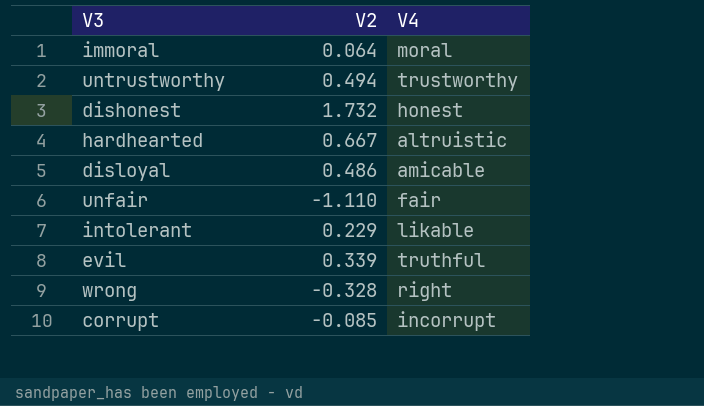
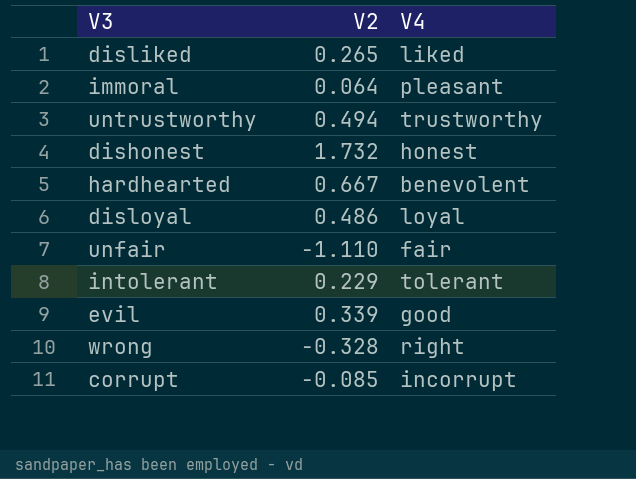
row disliked: none -> 0.265 | liked
immoral | V4: moral -> pleasant
hardhearted | V4: altruistic -> benevolent
disloyal | V4: amicable -> loyal
intolerant | V4: likable -> tolerant
evil | V4: truthful -> good

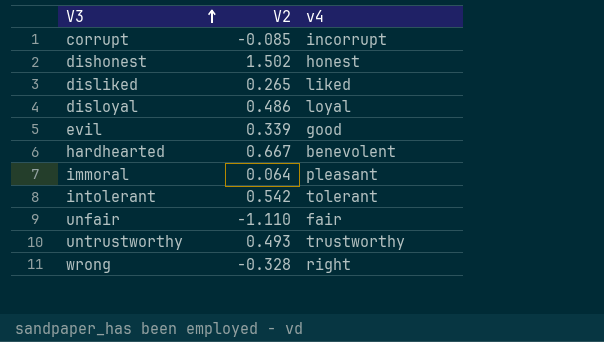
row order: none -> V3 ascending
column name: V4 -> v4
dishonest | V2: 1.732 -> 1.502
intolerant | V2: 0.229 -> 0.542
untrustworthy | V2: 0.494 -> 0.493

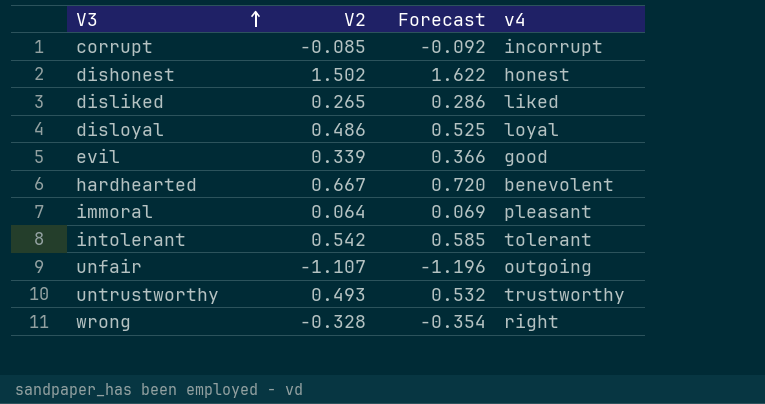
column Forecast | formula: none -> [V2] * 1.08
unfair | V2: -1.110 -> -1.107
unfair | v4: fair -> outgoing

